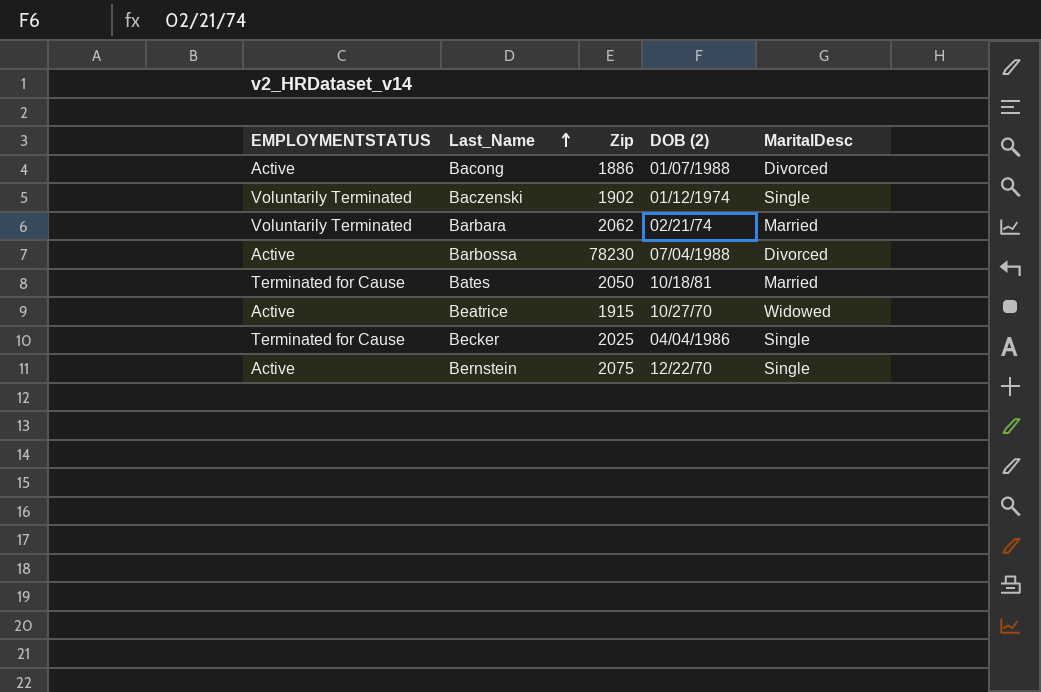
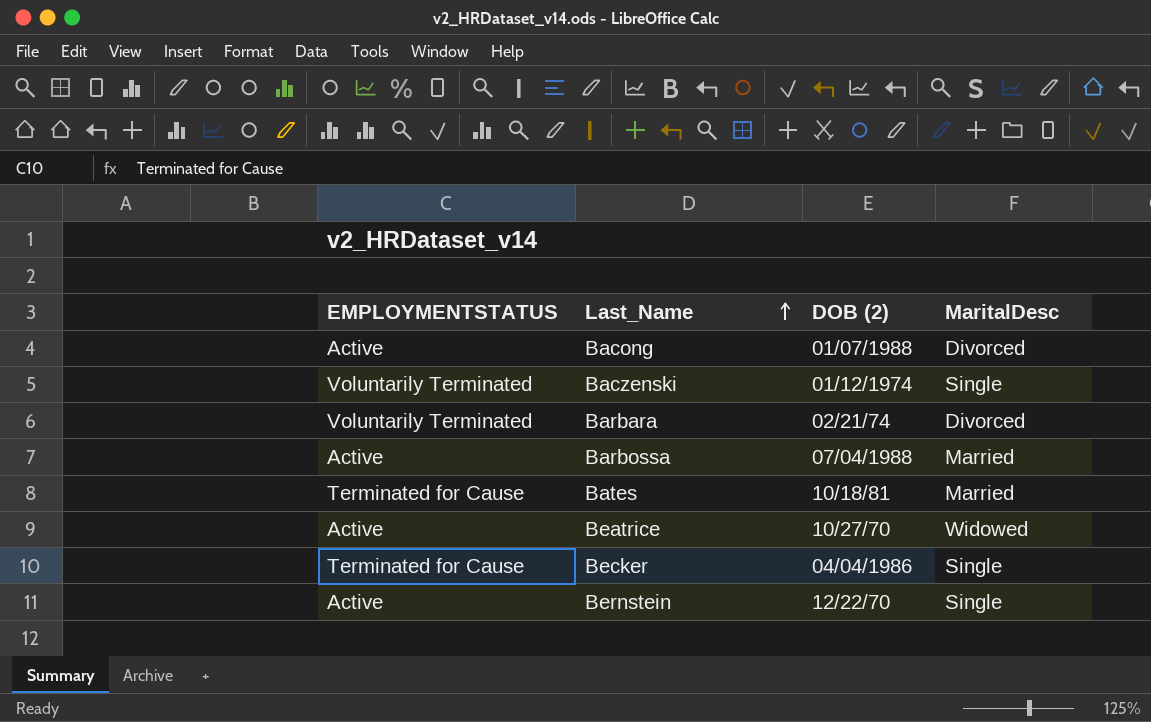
column Zip | position: 3 -> none
Barbara | MaritalDesc: Married -> Divorced
Barbossa | MaritalDesc: Divorced -> Married

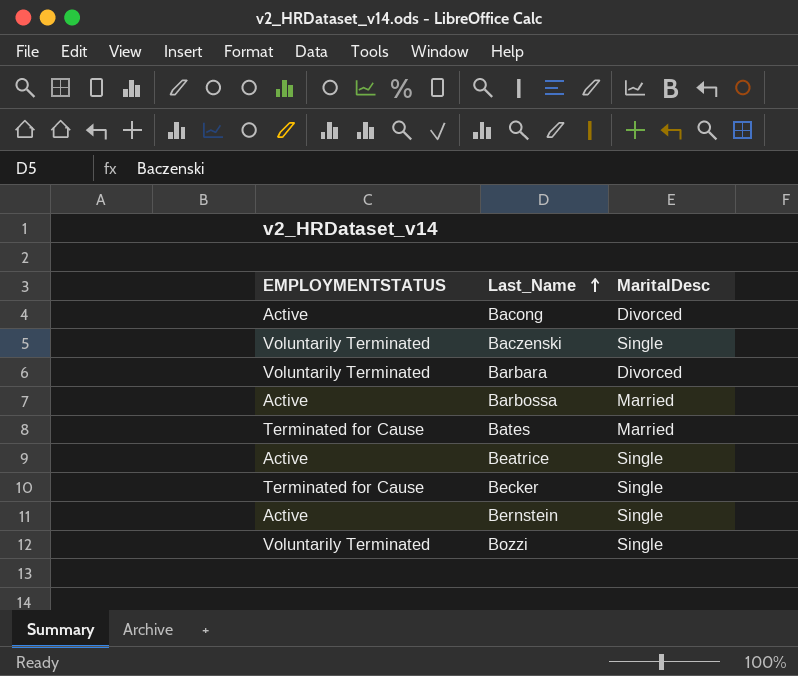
column DOB (2) | position: 3 -> none
Beatrice | MaritalDesc: Widowed -> Single
row Bozzi: none -> Voluntarily Terminated | Single

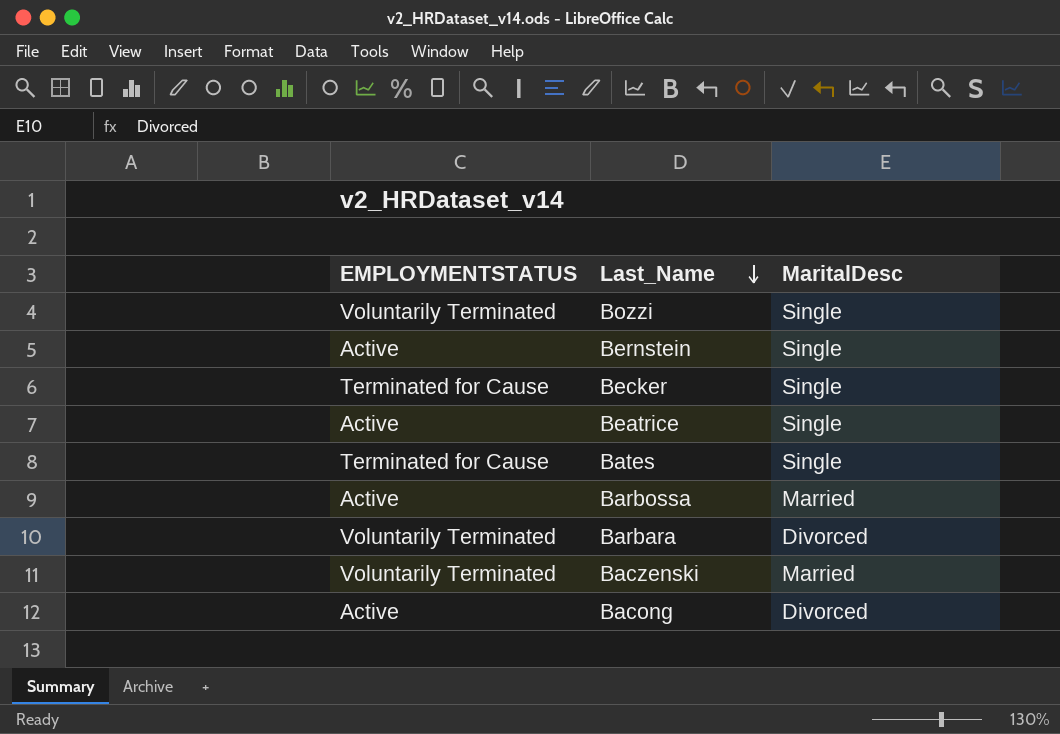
row order: Last_Name ascending -> Last_Name descending
Bates | MaritalDesc: Married -> Single
Baczenski | MaritalDesc: Single -> Married

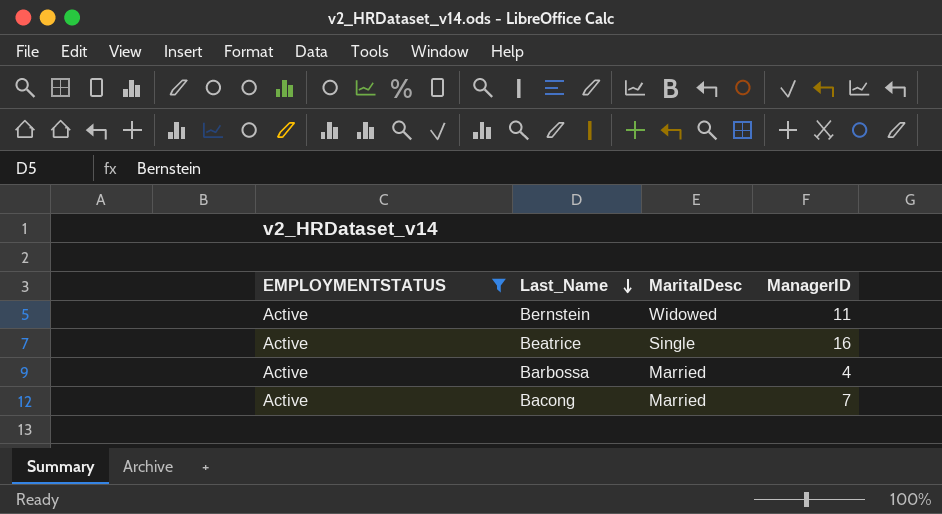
filter: none -> EMPLOYMENTSTATUS = Active
column ManagerID | position: none -> 4
Bernstein | MaritalDesc: Single -> Widowed
Bacong | MaritalDesc: Divorced -> Married

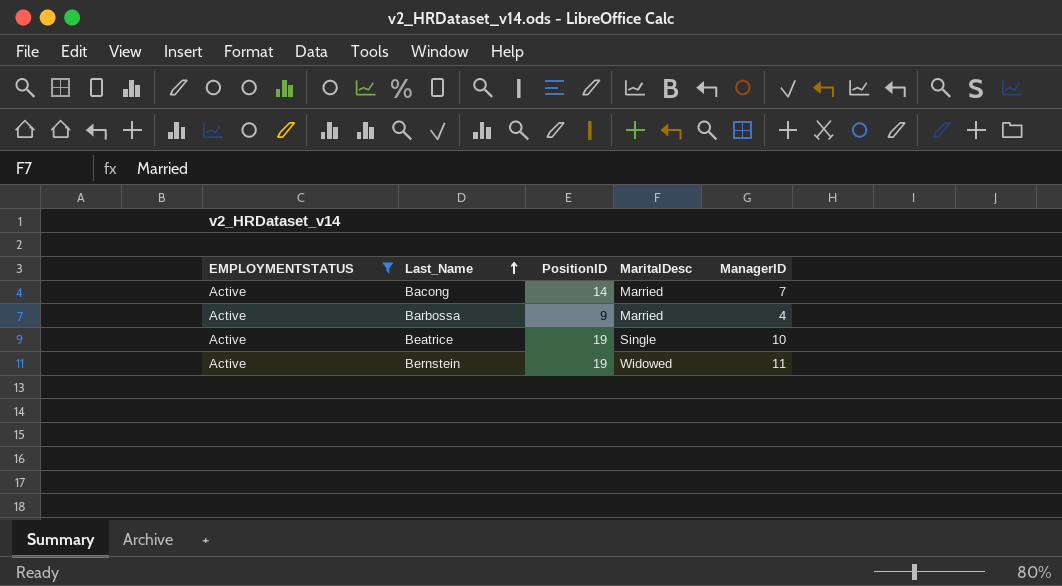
row order: Last_Name descending -> Last_Name ascending
column PositionID | position: none -> 3
Beatrice | ManagerID: 16 -> 10

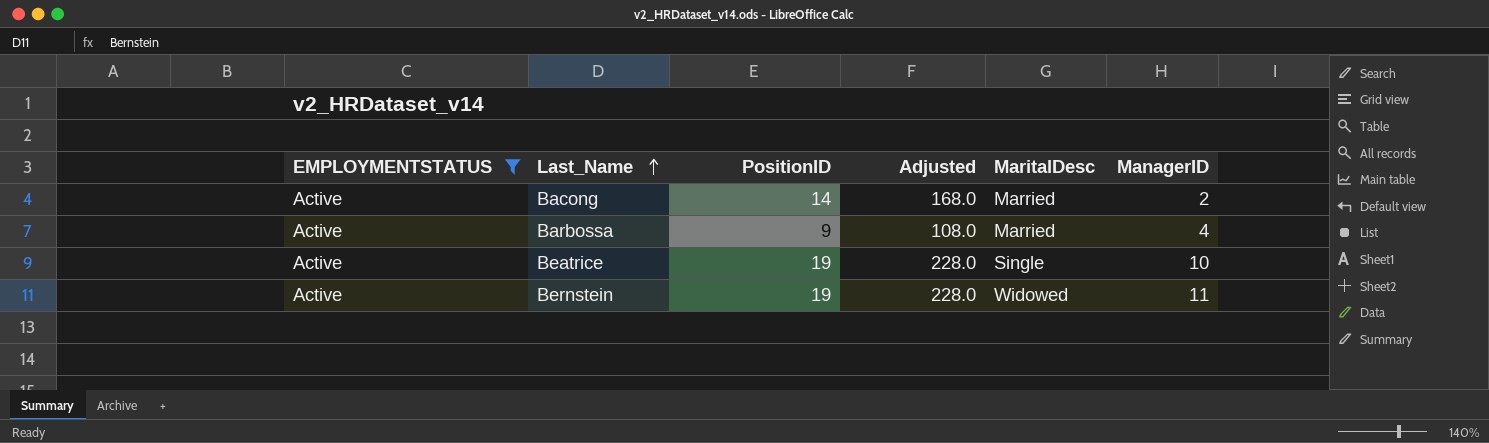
column Adjusted | formula: none -> [PositionID] * 12
Bacong | ManagerID: 7 -> 2

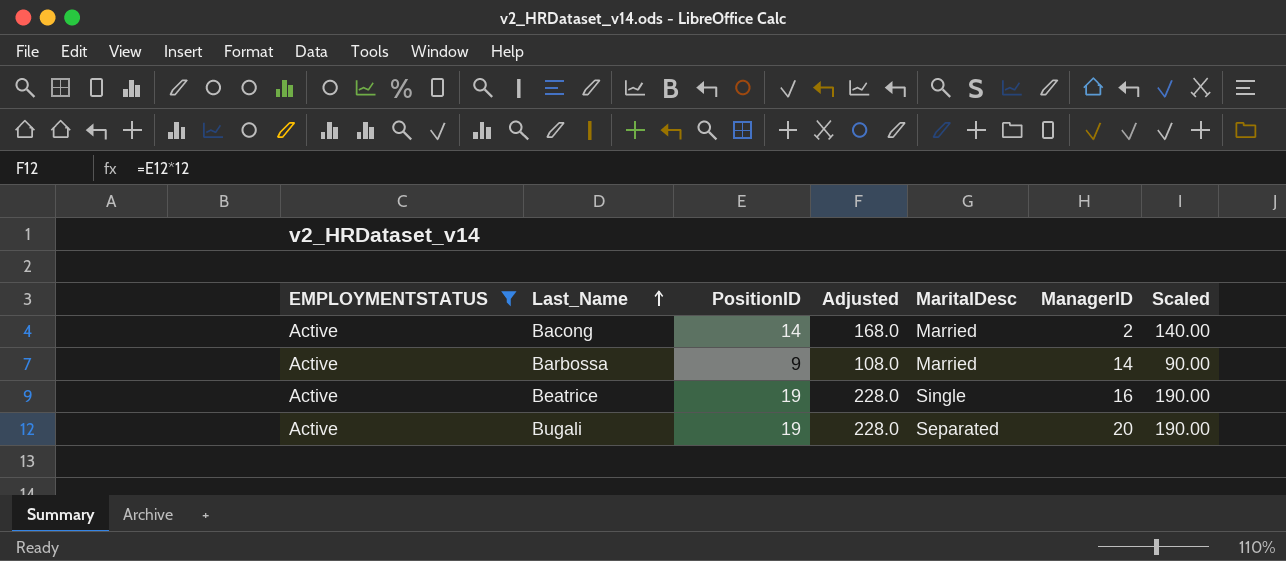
column Scaled | formula: none -> [PositionID] * 10
row Bernstein: Active | 19 | 228.0 | Widowed | 11 -> none
Barbossa | ManagerID: 4 -> 14
Beatrice | ManagerID: 10 -> 16
row Bugali: none -> Active | 19 | 228.0 | Separated | 20 | 190.00

